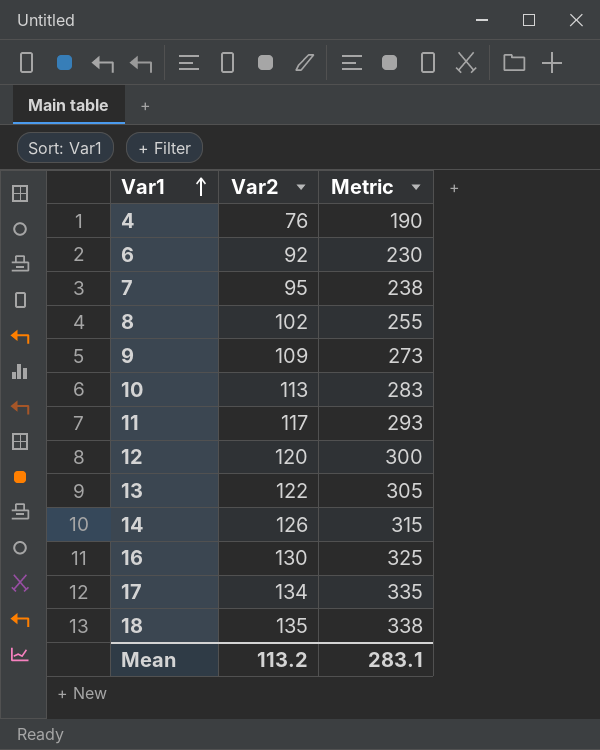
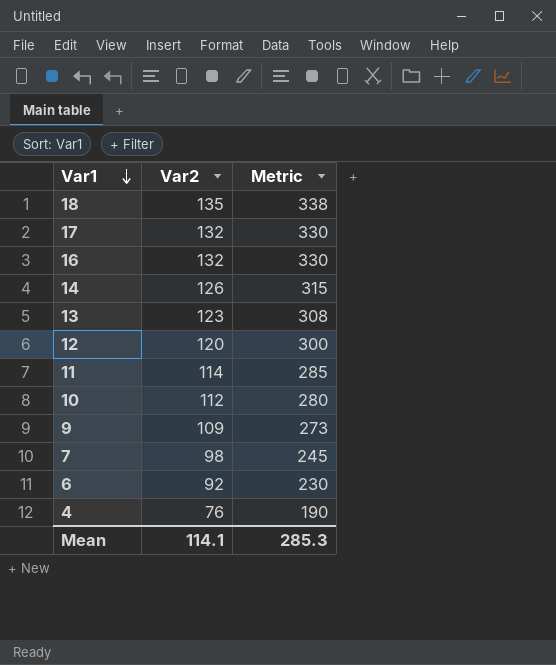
row order: Var1 ascending -> Var1 descending
row 8: 102 | 255 -> none
17 | Var2: 134 -> 132
17 | Metric: 335 -> 330
16 | Var2: 130 -> 132
16 | Metric: 325 -> 330
13 | Var2: 122 -> 123
13 | Metric: 305 -> 308
11 | Var2: 117 -> 114
11 | Metric: 293 -> 285
10 | Var2: 113 -> 112
10 | Metric: 283 -> 280
7 | Var2: 95 -> 98
7 | Metric: 238 -> 245
Mean | Var2: 113.2 -> 114.1
Mean | Metric: 283.1 -> 285.3

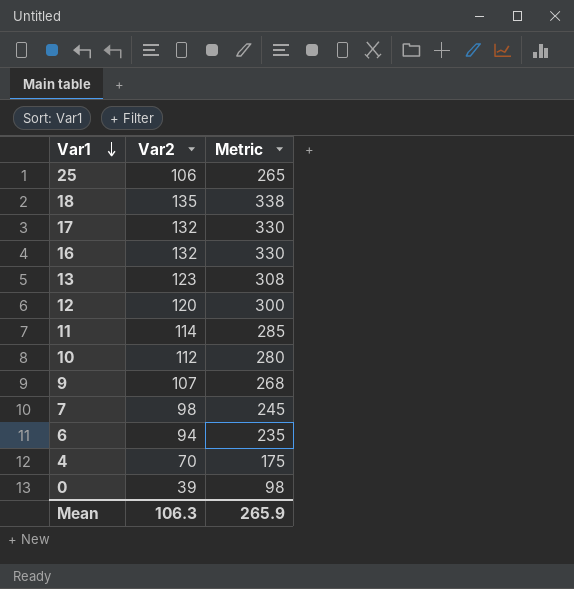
row 14: 126 | 315 -> none
row 25: none -> 106 | 265
9 | Var2: 109 -> 107
9 | Metric: 273 -> 268
6 | Var2: 92 -> 94
6 | Metric: 230 -> 235
4 | Var2: 76 -> 70
4 | Metric: 190 -> 175
row 0: none -> 39 | 98
Mean | Var2: 114.1 -> 106.3
Mean | Metric: 285.3 -> 265.9

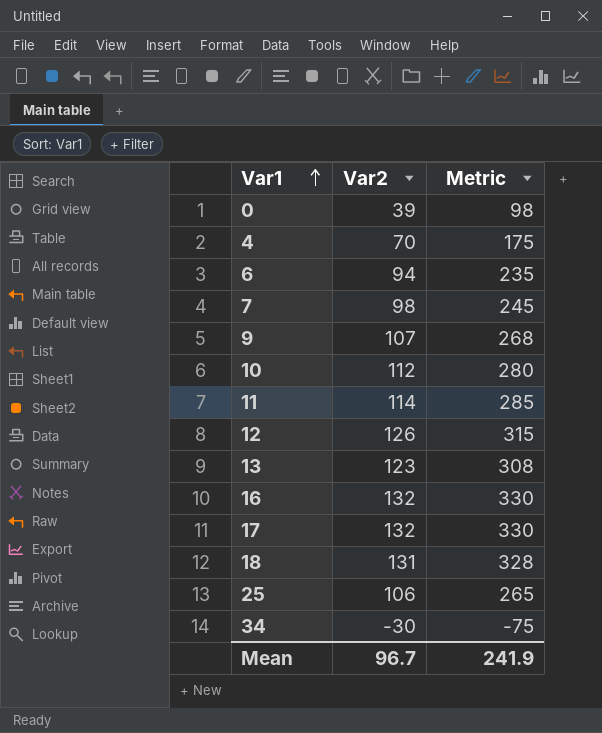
row order: Var1 descending -> Var1 ascending
12 | Var2: 120 -> 126
12 | Metric: 300 -> 315
18 | Var2: 135 -> 131
18 | Metric: 338 -> 328
row 34: none -> -30 | -75
Mean | Var2: 106.3 -> 96.7
Mean | Metric: 265.9 -> 241.9

